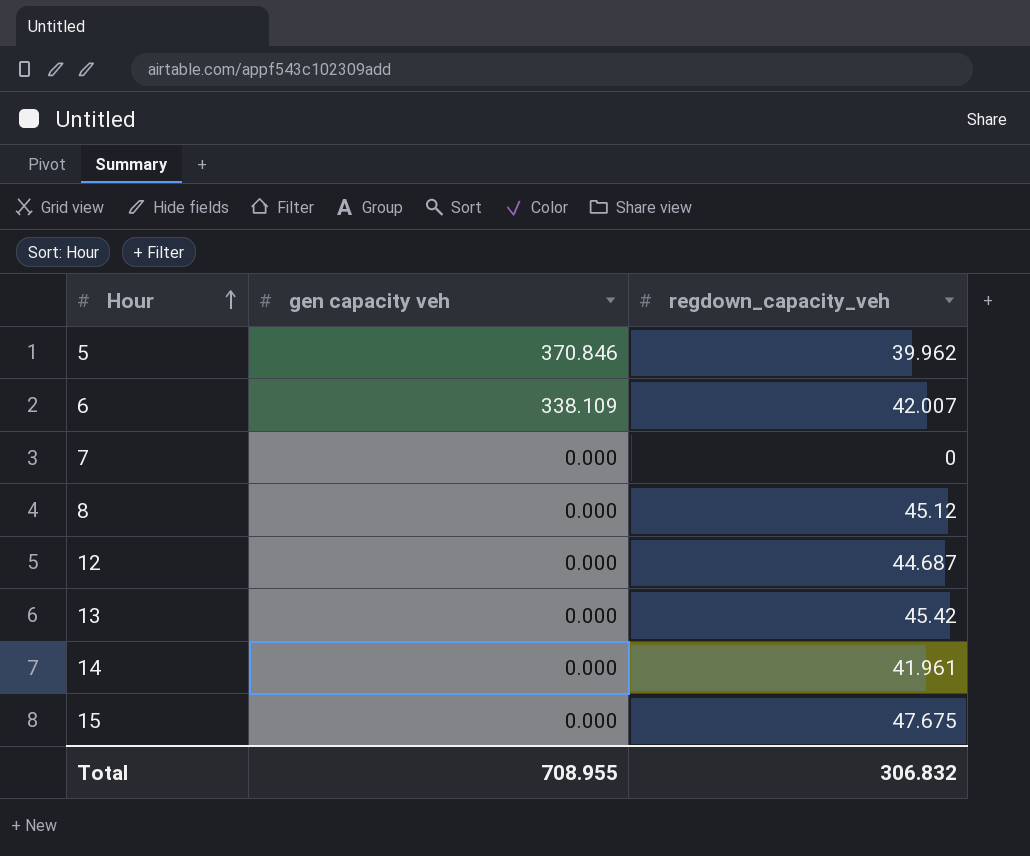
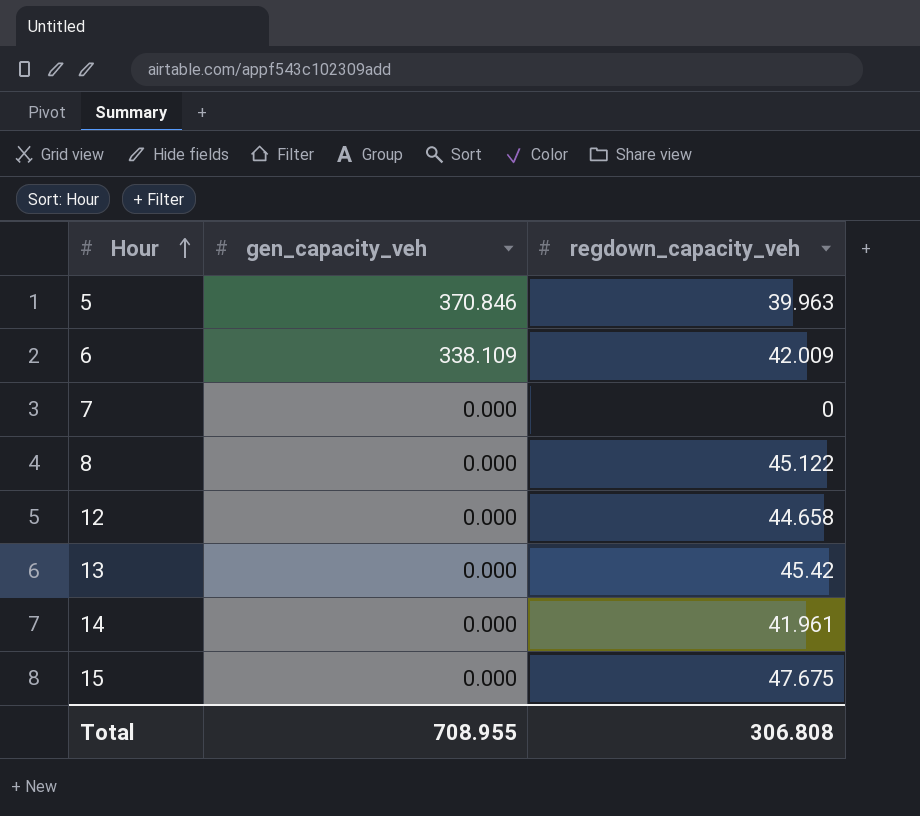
column name: gen capacity veh -> gen_capacity_veh
5 | regdown_capacity_veh: 39.962 -> 39.963
6 | regdown_capacity_veh: 42.007 -> 42.009
8 | regdown_capacity_veh: 45.12 -> 45.122
12 | regdown_capacity_veh: 44.687 -> 44.658
Total | regdown_capacity_veh: 306.832 -> 306.808

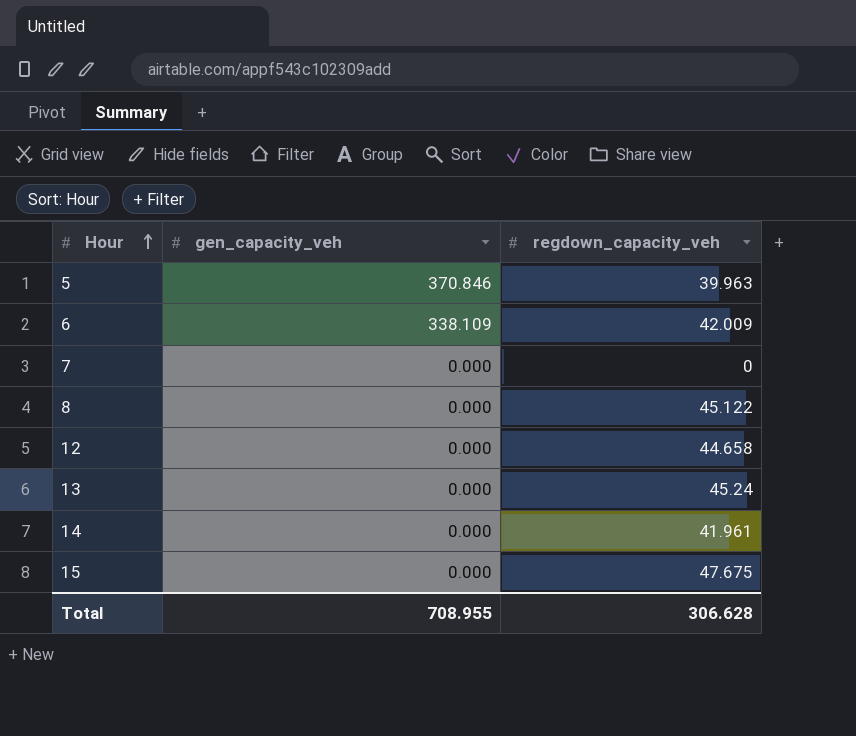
13 | regdown_capacity_veh: 45.42 -> 45.24
Total | regdown_capacity_veh: 306.808 -> 306.628

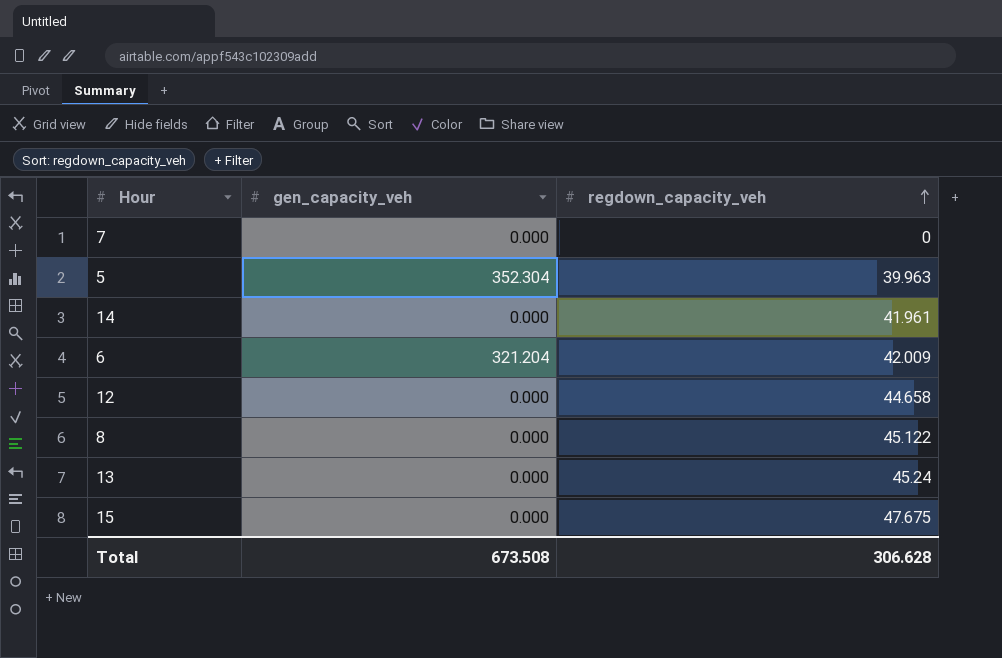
row order: Hour ascending -> regdown_capacity_veh ascending
5 | gen_capacity_veh: 370.846 -> 352.304
6 | gen_capacity_veh: 338.109 -> 321.204
Total | gen_capacity_veh: 708.955 -> 673.508

